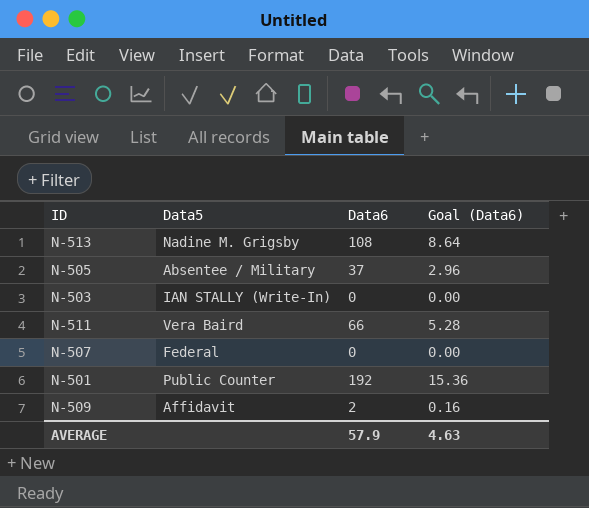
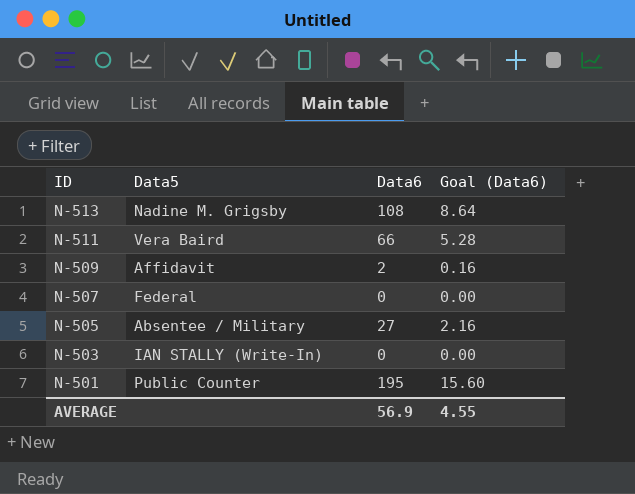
row order: none -> ID descending
N-505 | Data6: 37 -> 27
N-505 | Goal (Data6): 2.96 -> 2.16
N-501 | Data6: 192 -> 195
N-501 | Goal (Data6): 15.36 -> 15.60
AVERAGE | Data6: 57.9 -> 56.9
AVERAGE | Goal (Data6): 4.63 -> 4.55

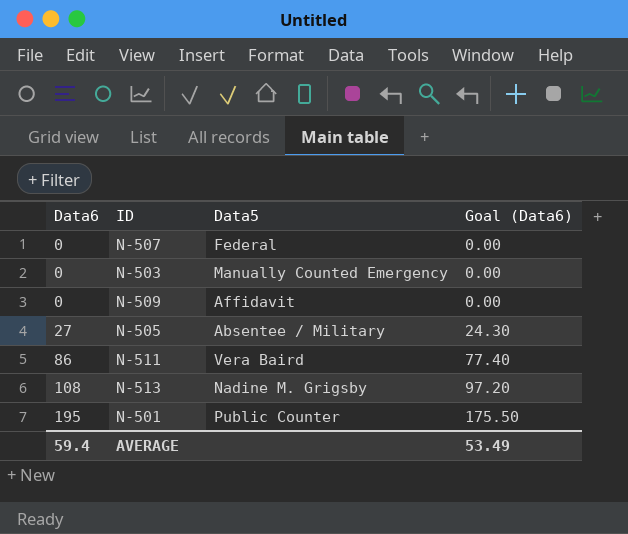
row order: ID descending -> Data6 ascending
column Data6 | position: 3 -> 1
column Goal (Data6) | formula: [Data6] * 0.08 -> [Data6] * 0.9
N-503 | Data5: IAN STALLY (Write-In) -> Manually Counted Emergency
N-509 | Data6: 2 -> 0
N-511 | Data6: 66 -> 86
AVERAGE | Data6: 56.9 -> 59.4
AVERAGE | Goal (Data6): 4.55 -> 53.49

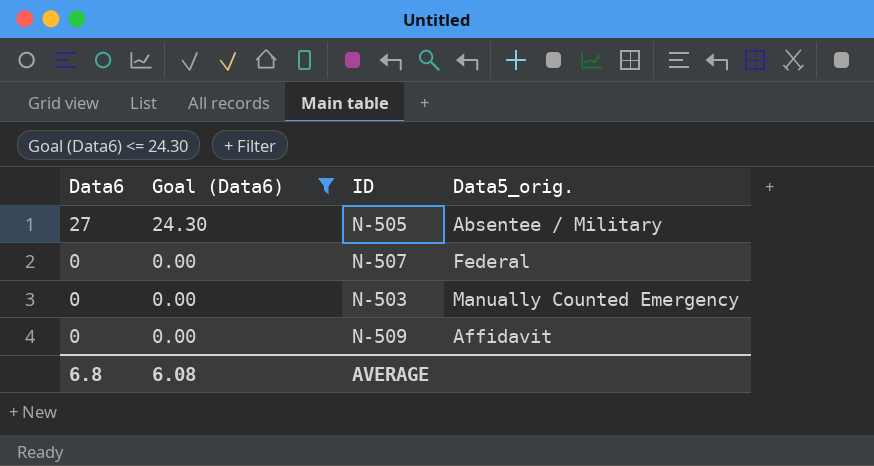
filter: none -> Goal (Data6) <= 24.30
row order: Data6 ascending -> Data6 descending
column Goal (Data6) | position: 4 -> 2
column name: Data5 -> Data5_orig.
AVERAGE | Data6: 59.4 -> 6.8
AVERAGE | Goal (Data6): 53.49 -> 6.08

